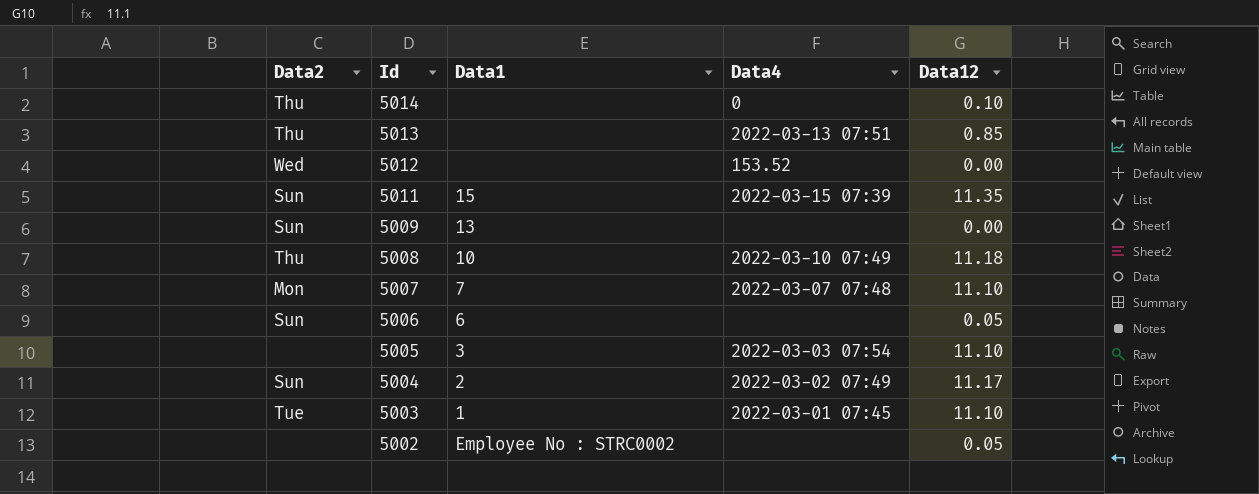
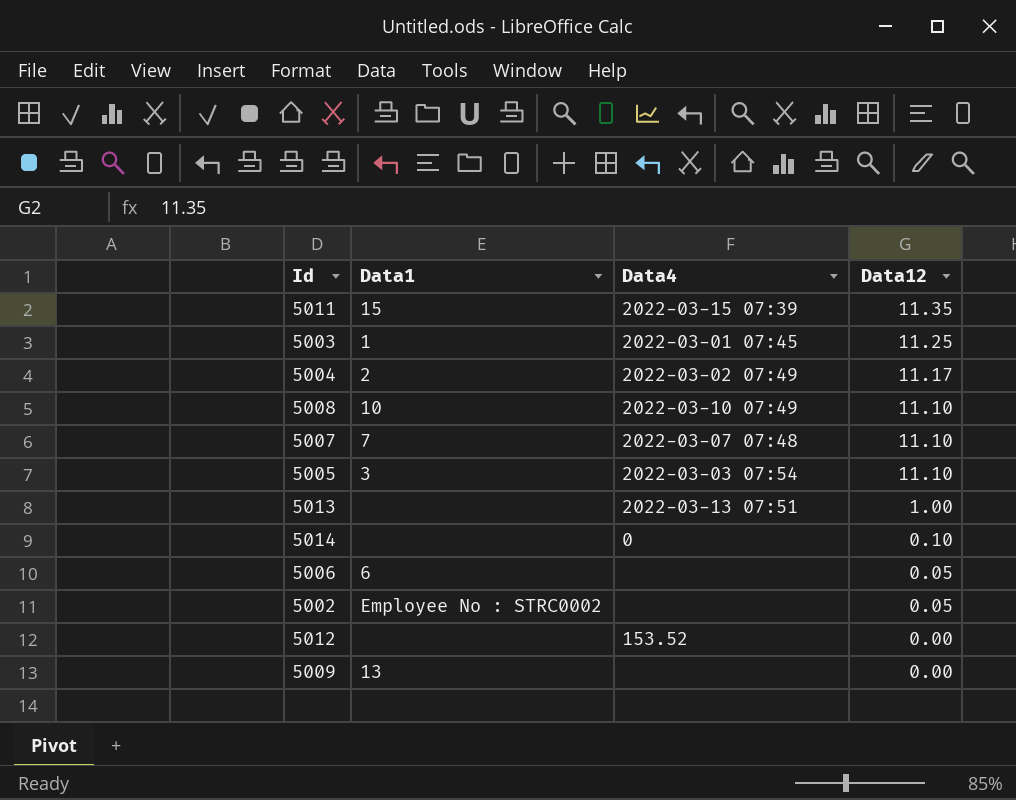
row order: Id descending -> Data12 descending
column Data2 | position: 1 -> none
5003 | Data12: 11.10 -> 11.25
5008 | Data12: 11.18 -> 11.10
5013 | Data12: 0.85 -> 1.00

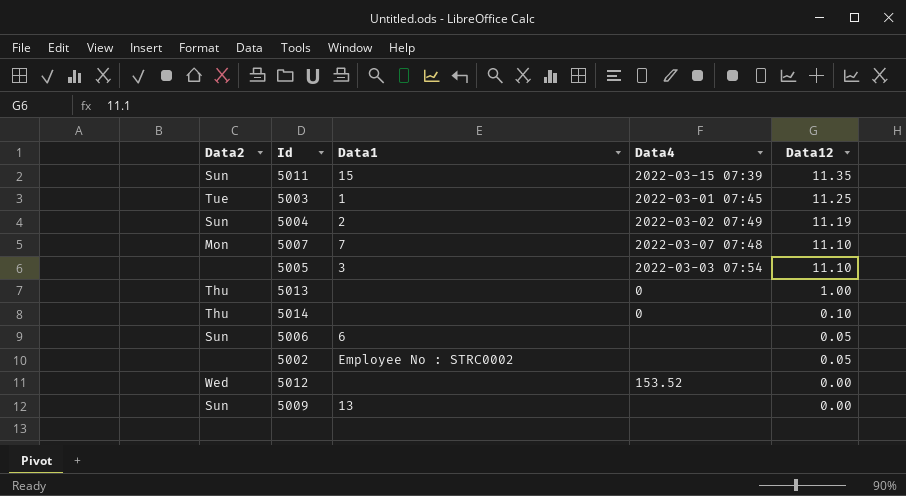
column Data2 | position: none -> 1
row 5008: 10 | 2022-03-10 07:49 | 11.10 -> none
5004 | Data12: 11.17 -> 11.19
5013 | Data4: 2022-03-13 07:51 -> 0

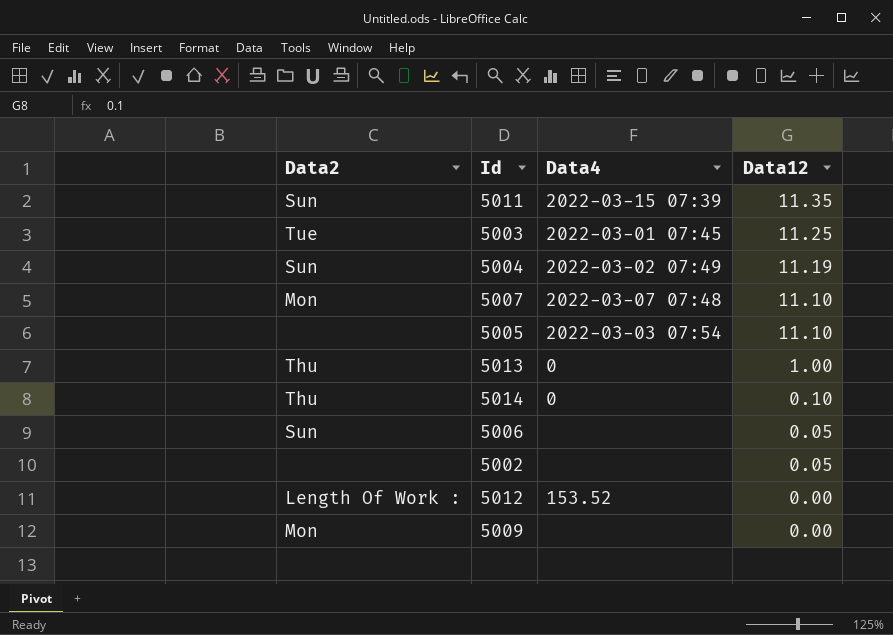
column Data1 | position: 3 -> none
5012 | Data2: Wed -> Length Of Work :
5009 | Data2: Sun -> Mon

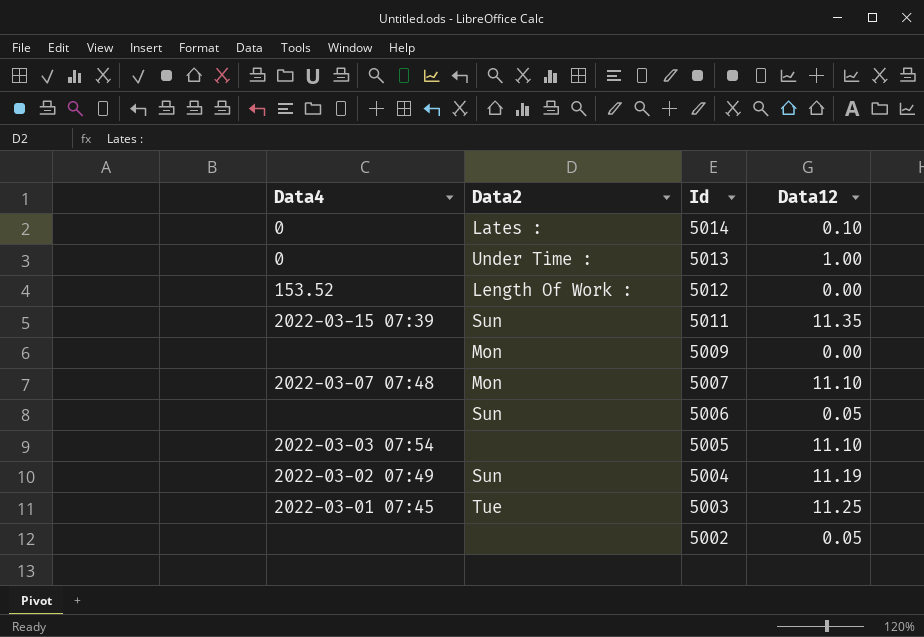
row order: Data12 descending -> Id descending
column Data4 | position: 3 -> 1
5014 | Data2: Thu -> Lates :
5013 | Data2: Thu -> Under Time :

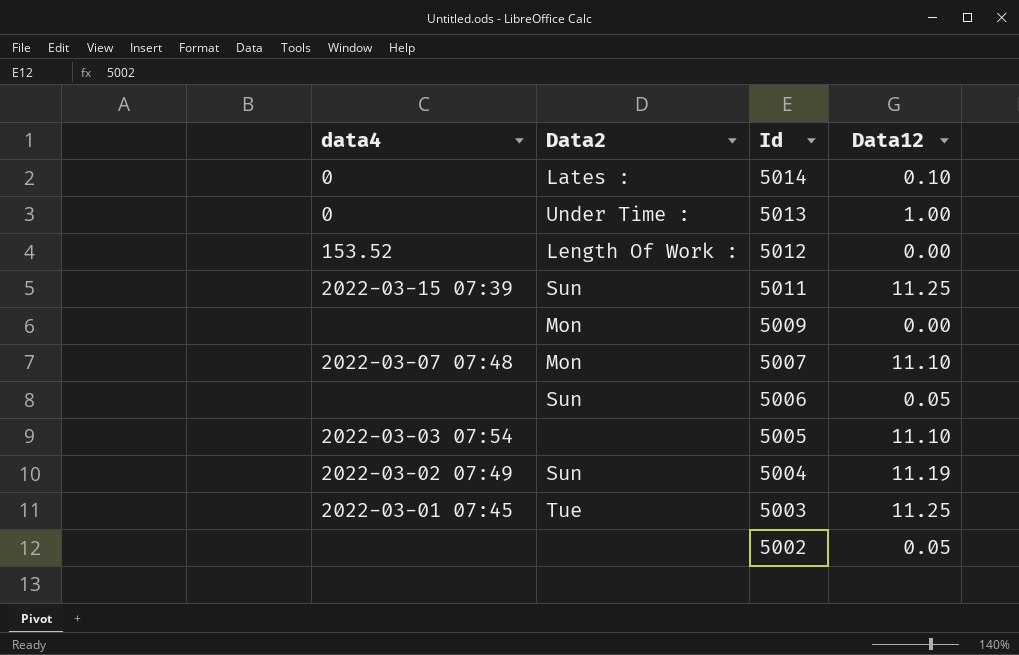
column name: Data4 -> data4
5011 | Data12: 11.35 -> 11.25

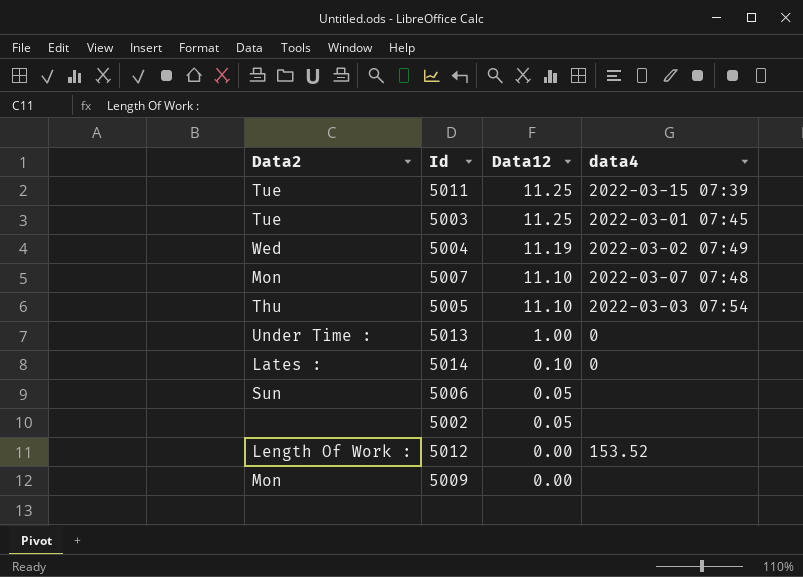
row order: Id descending -> Data12 descending
column data4 | position: 1 -> 4
5011 | Data2: Sun -> Tue
5004 | Data2: Sun -> Wed
5005 | Data2: none -> Thu

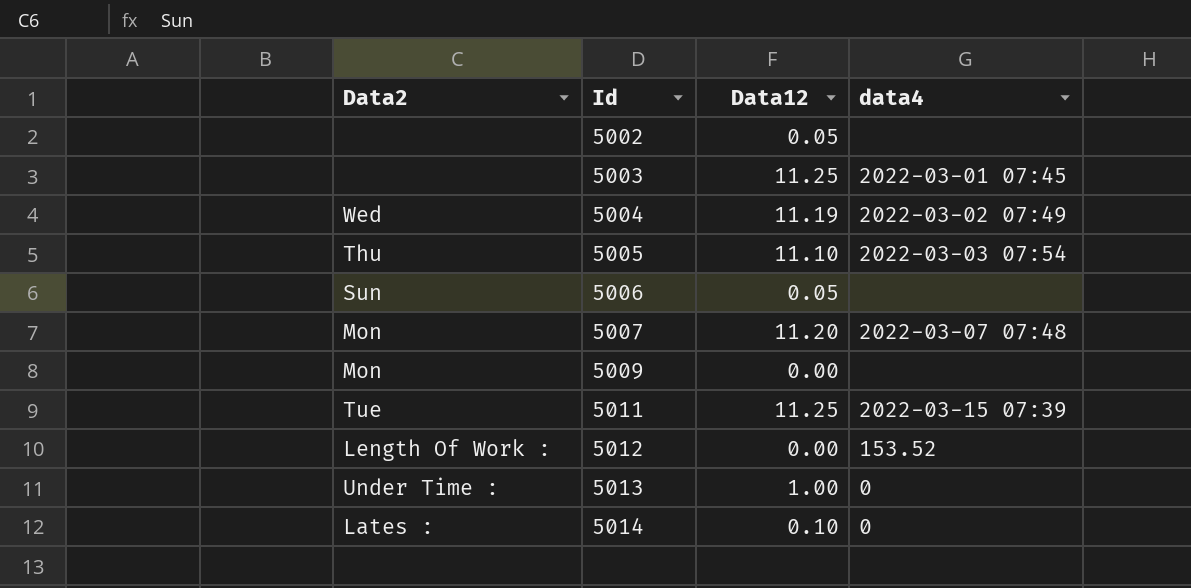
row order: Data12 descending -> Id ascending
5003 | Data2: Tue -> none
5007 | Data12: 11.10 -> 11.20

